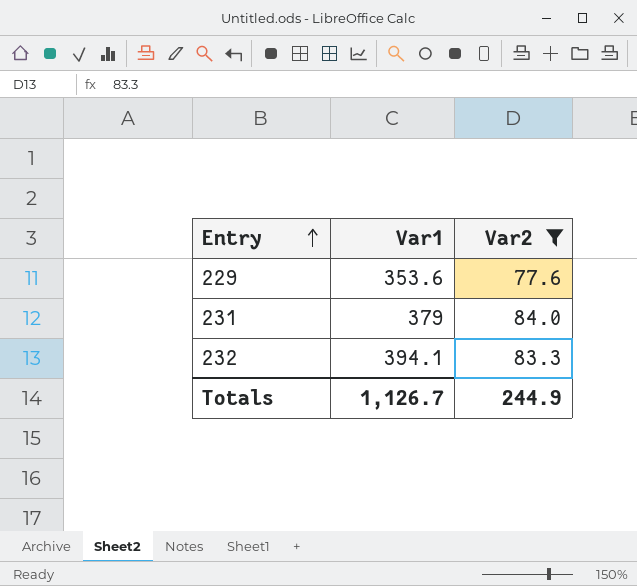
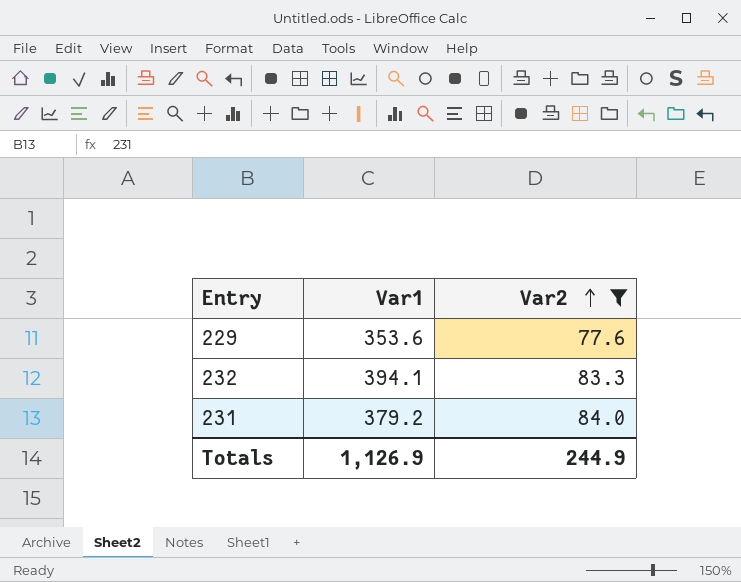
row order: Entry ascending -> Var2 ascending
231 | Var1: 379 -> 379.2
Totals | Var1: 1,126.7 -> 1,126.9

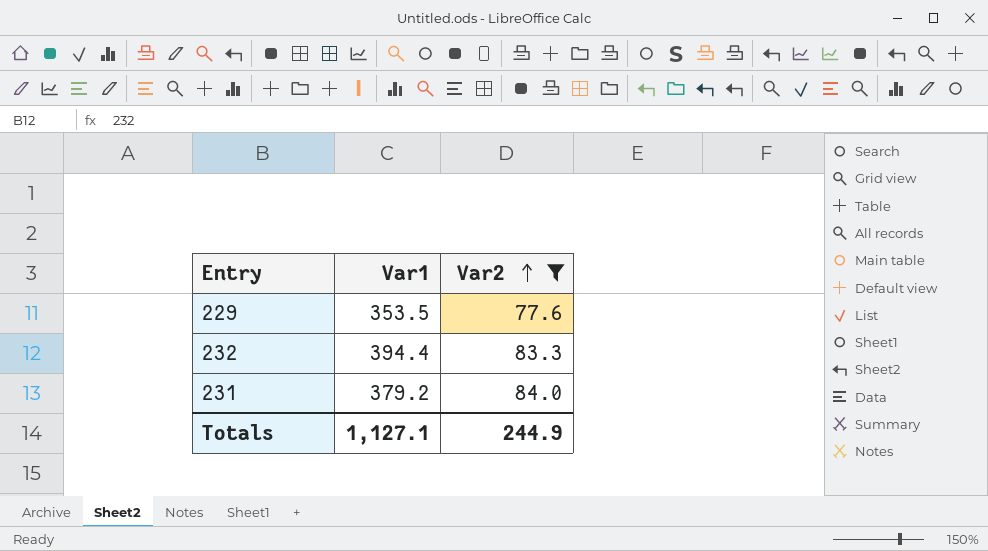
229 | Var1: 353.6 -> 353.5
232 | Var1: 394.1 -> 394.4
Totals | Var1: 1,126.9 -> 1,127.1

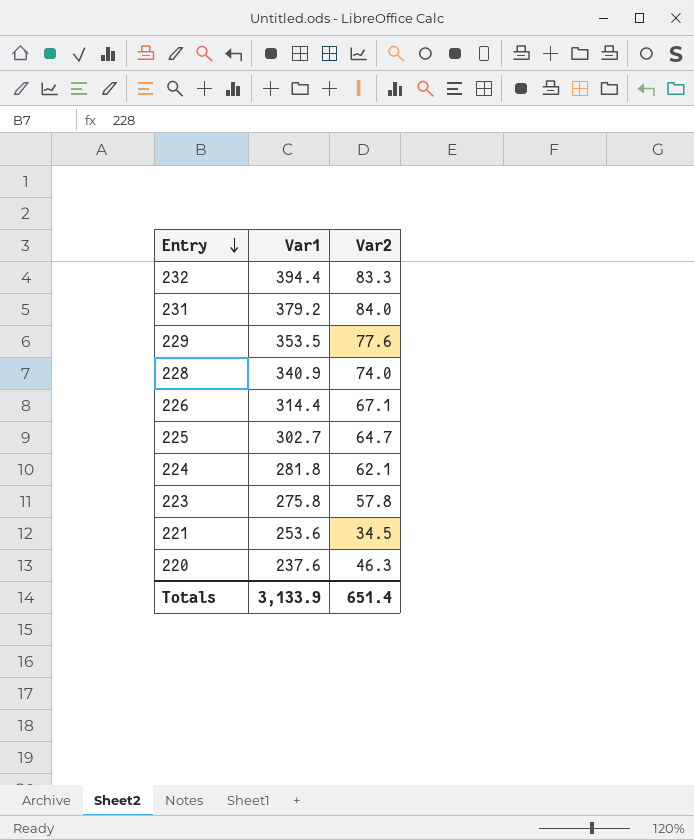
filter: Var2 >= 77.6 -> none
row order: Var2 ascending -> Entry descending
Totals | Var1: 1,127.1 -> 3,133.9
Totals | Var2: 244.9 -> 651.4

